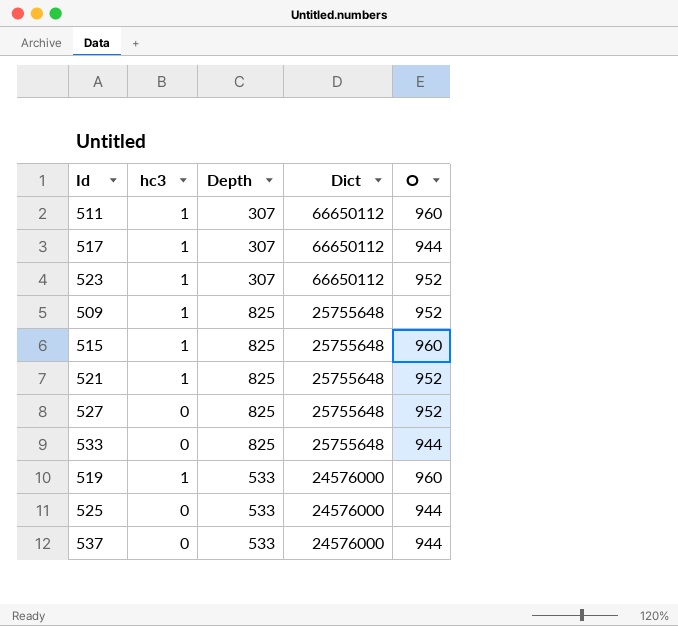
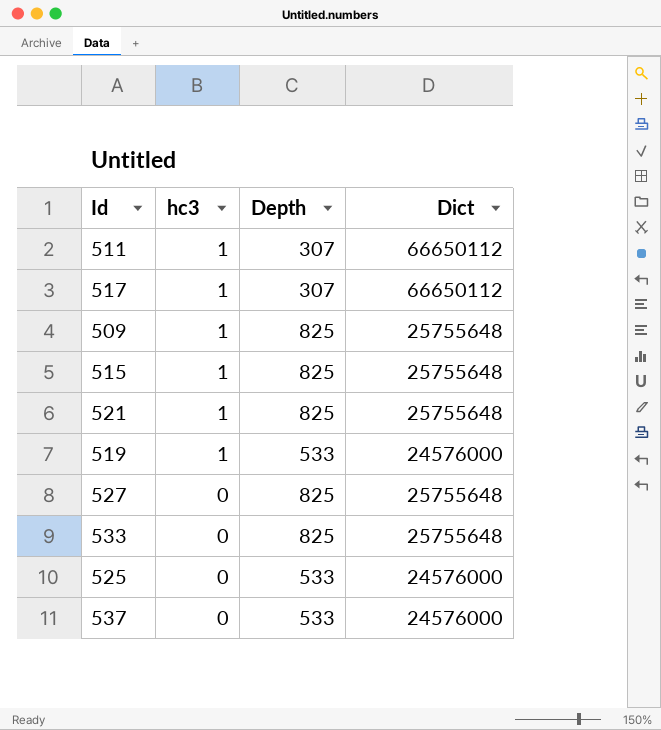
row order: Dict descending -> hc3 descending
column O | position: 5 -> none
row 523: 1 | 307 | 66650112 | 952 -> none

